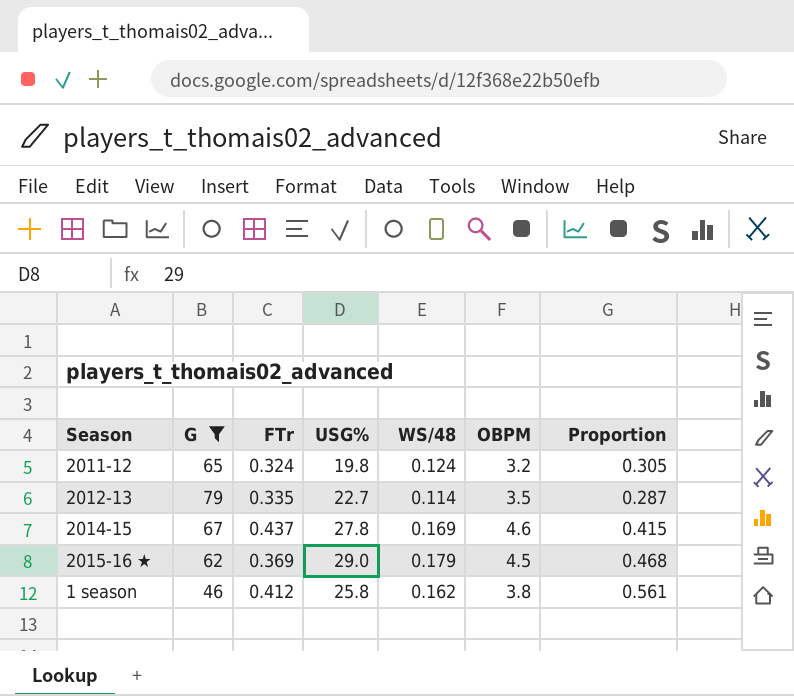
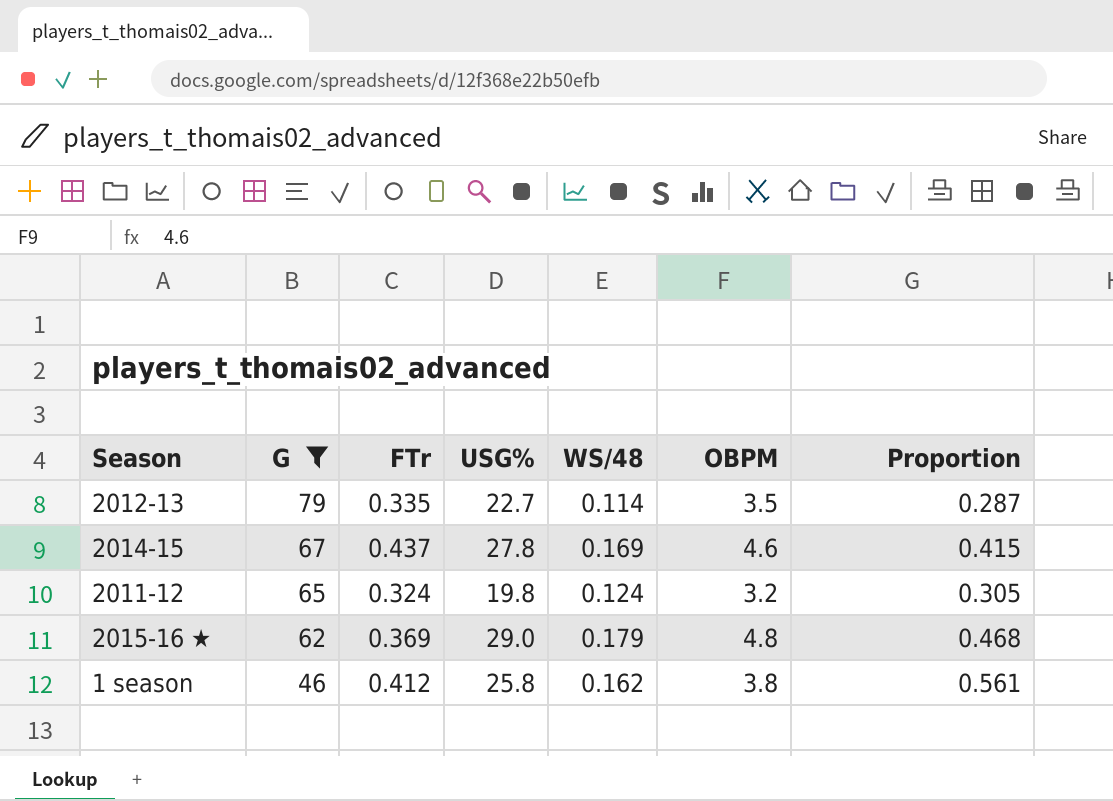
row order: none -> G descending
2015-16 ★ | OBPM: 4.5 -> 4.8

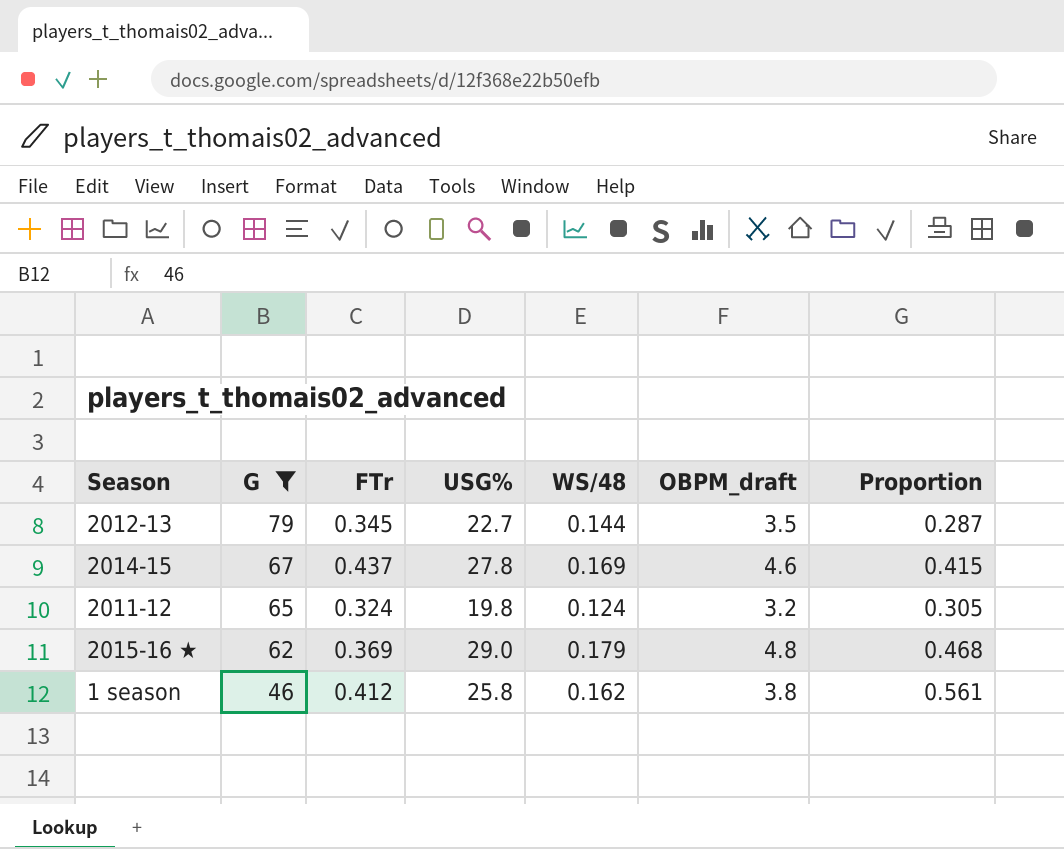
column name: OBPM -> OBPM_draft
2012-13 | FTr: 0.335 -> 0.345
2012-13 | WS/48: 0.114 -> 0.144

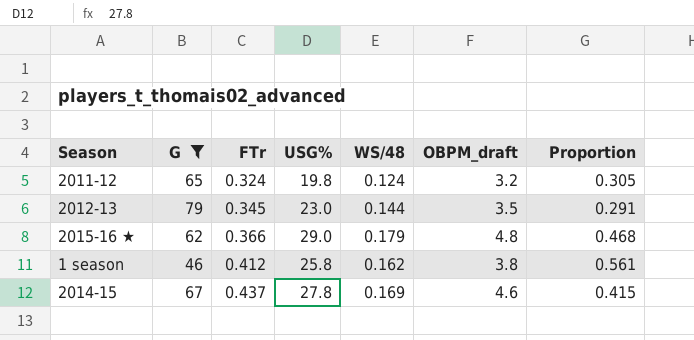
row order: G descending -> FTr ascending
2012-13 | USG%: 22.7 -> 23.0
2012-13 | Proportion: 0.287 -> 0.291
2015-16 ★ | FTr: 0.369 -> 0.366

